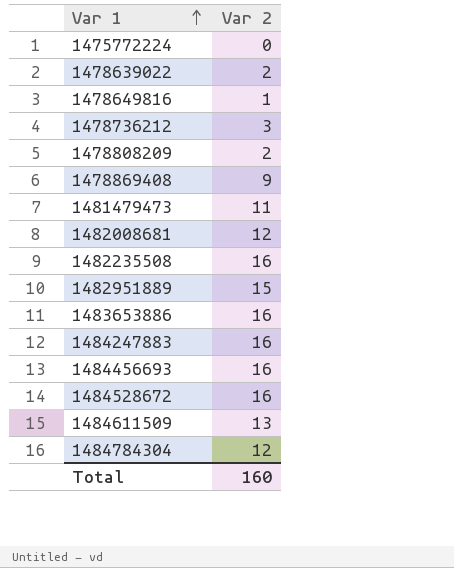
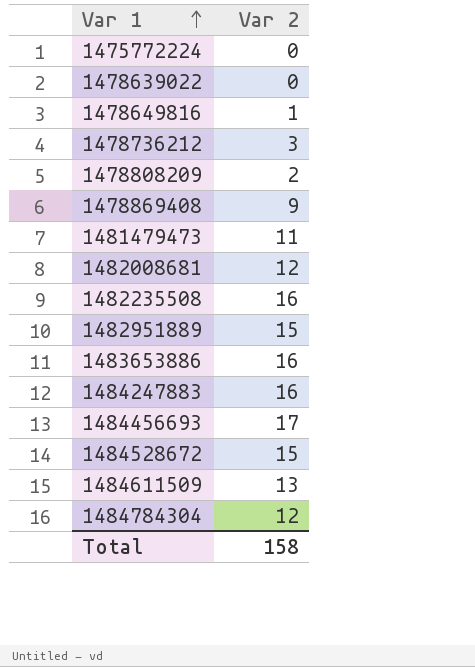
1478639022 | Var 2: 2 -> 0
1484456693 | Var 2: 16 -> 17
1484528672 | Var 2: 16 -> 15
Total | Var 2: 160 -> 158

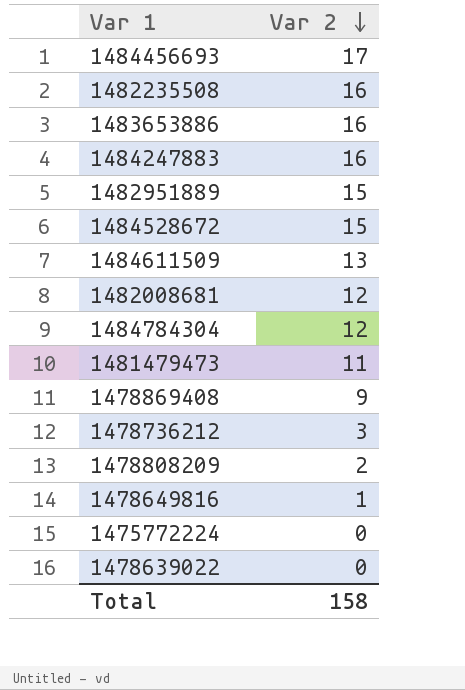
row order: Var 1 ascending -> Var 2 descending

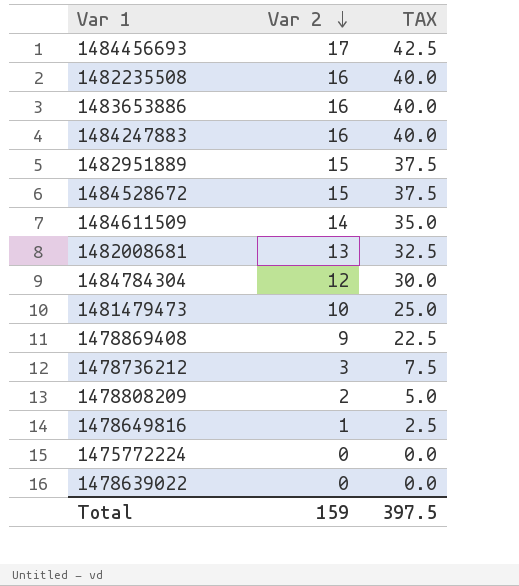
column TAX | formula: none -> [Var 2] * 2.5
1484611509 | Var 2: 13 -> 14
1482008681 | Var 2: 12 -> 13
1481479473 | Var 2: 11 -> 10
Total | Var 2: 158 -> 159

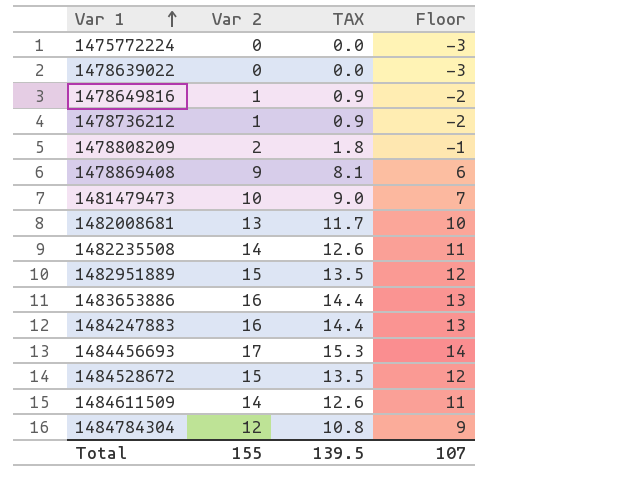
row order: Var 2 descending -> Var 1 ascending
column TAX | formula: [Var 2] * 2.5 -> [Var 2] * 0.9
column Floor | formula: none -> [Var 2] - 3
1478736212 | Var 2: 3 -> 1
1482235508 | Var 2: 16 -> 14
Total | Var 2: 159 -> 155
Total | TAX: 397.5 -> 139.5

